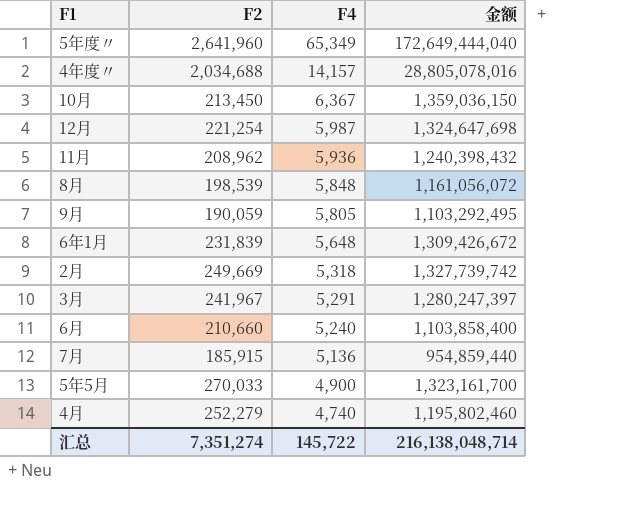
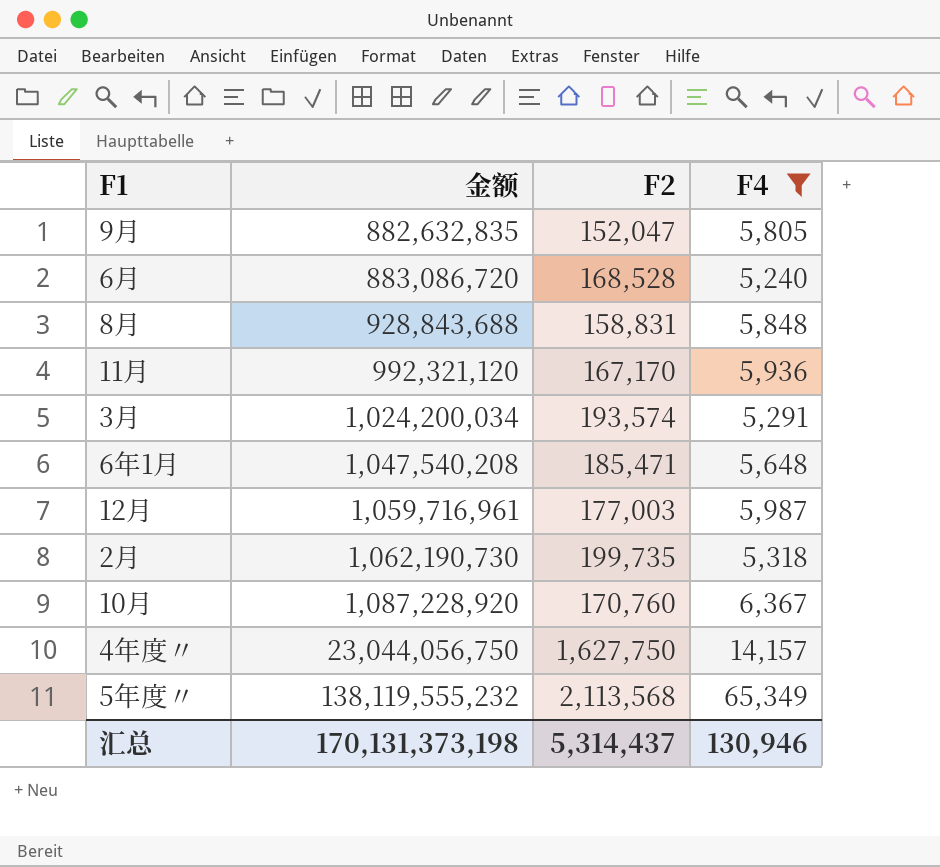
filter: none -> F4 >= 5,240
row order: F4 descending -> 金额 ascending
column 金额 | position: 4 -> 2
9月 | 金额: 1,103,292,495 -> 882,632,835
9月 | F2: 190,059 -> 152,047
6月 | 金额: 1,103,858,400 -> 883,086,720
6月 | F2: 210,660 -> 168,528
8月 | 金额: 1,161,056,072 -> 928,843,688
8月 | F2: 198,539 -> 158,831
11月 | 金额: 1,240,398,432 -> 992,321,120
11月 | F2: 208,962 -> 167,170
3月 | 金额: 1,280,247,397 -> 1,024,200,034
3月 | F2: 241,967 -> 193,574
6年1月 | 金额: 1,309,426,672 -> 1,047,540,208
6年1月 | F2: 231,839 -> 185,471
12月 | 金额: 1,324,647,698 -> 1,059,716,961
12月 | F2: 221,254 -> 177,003
2月 | 金额: 1,327,739,742 -> 1,062,190,730
2月 | F2: 249,669 -> 199,735
10月 | 金额: 1,359,036,150 -> 1,087,228,920
10月 | F2: 213,450 -> 170,760
4年度〃 | 金额: 28,805,078,016 -> 23,044,056,750
4年度〃 | F2: 2,034,688 -> 1,627,750
5年度〃 | 金额: 172,649,444,040 -> 138,119,555,232
5年度〃 | F2: 2,641,960 -> 2,113,568
汇总 | 金额: 216,138,048,714 -> 170,131,373,198
汇总 | F2: 7,351,274 -> 5,314,437
汇总 | F4: 145,722 -> 130,946

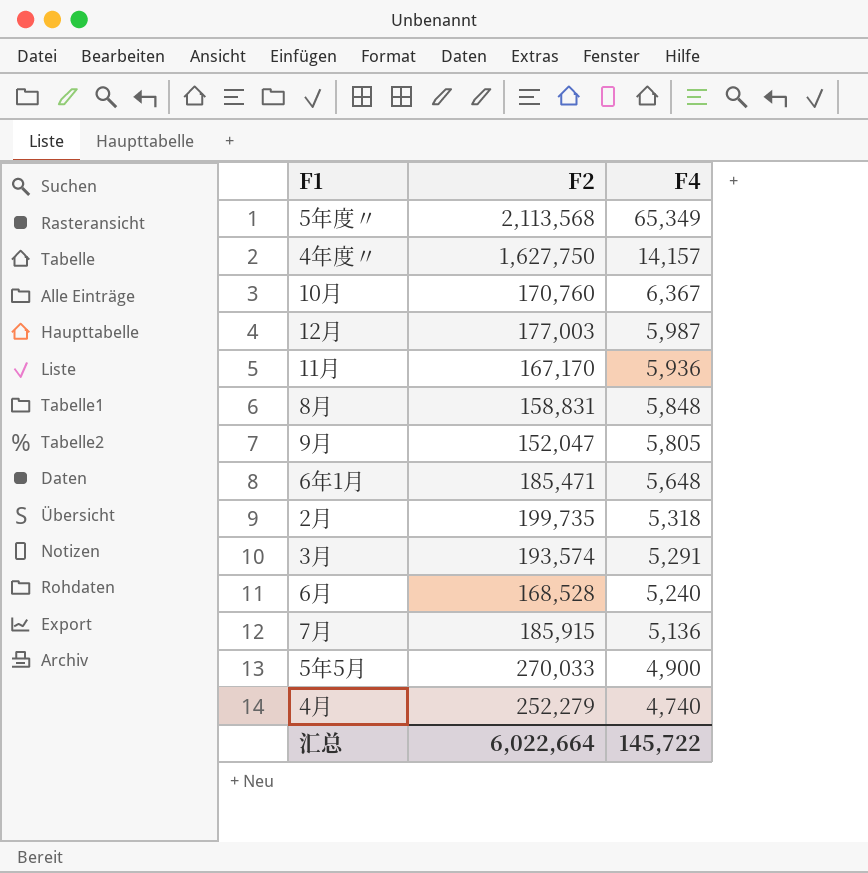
filter: F4 >= 5,240 -> none
row order: 金额 ascending -> F4 descending
column 金额 | formula: [F2] * [F4] -> none
汇总 | F2: 5,314,437 -> 6,022,664
汇总 | F4: 130,946 -> 145,722

